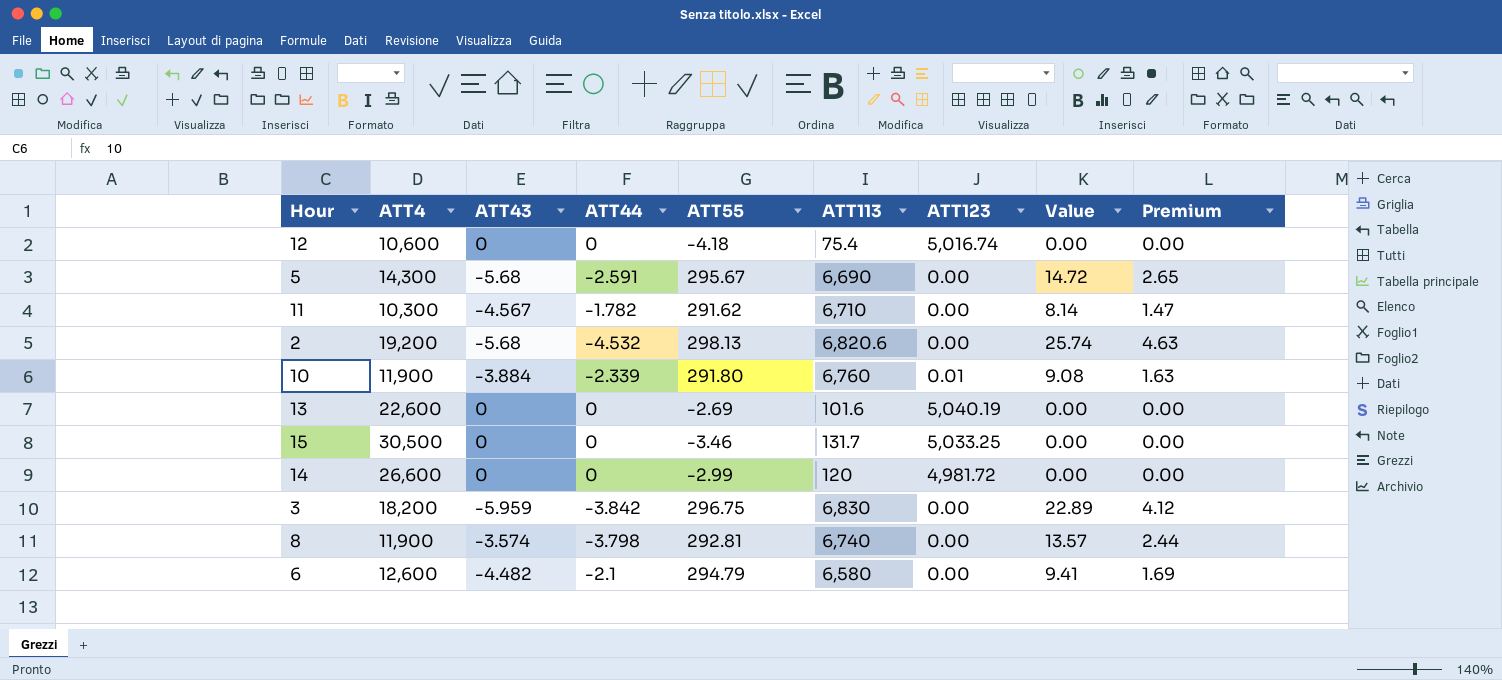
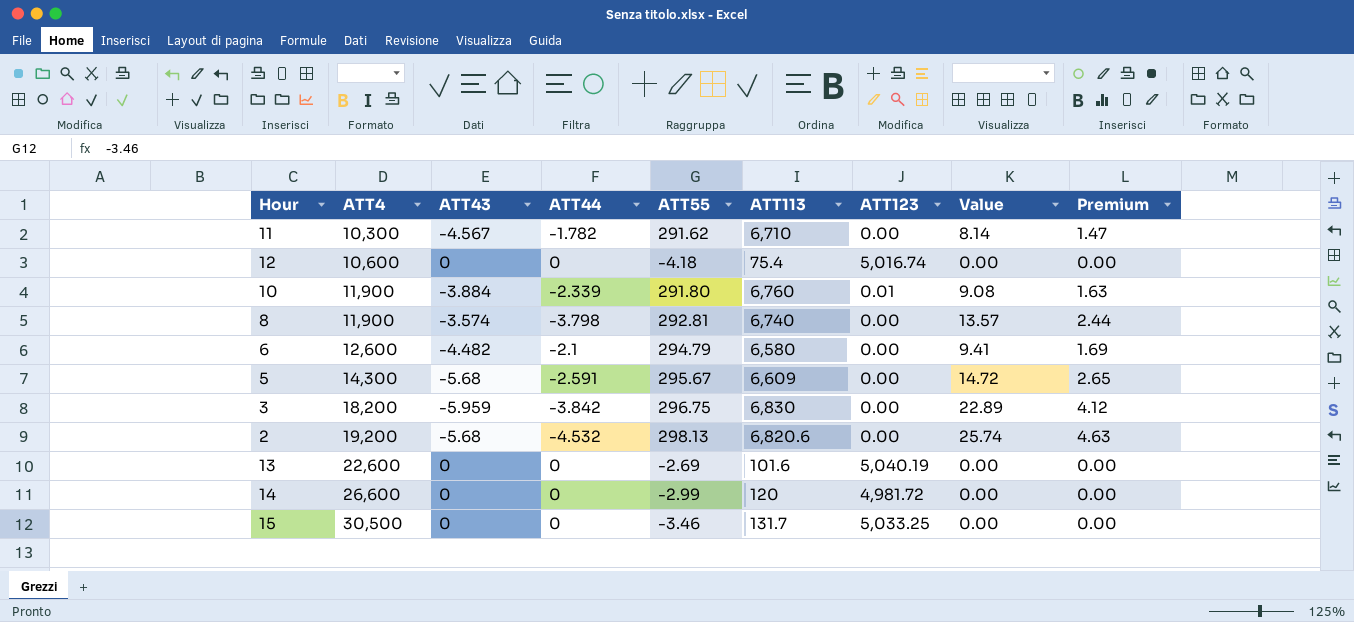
row order: none -> ATT4 ascending
5 | ATT113: 6,690 -> 6,609

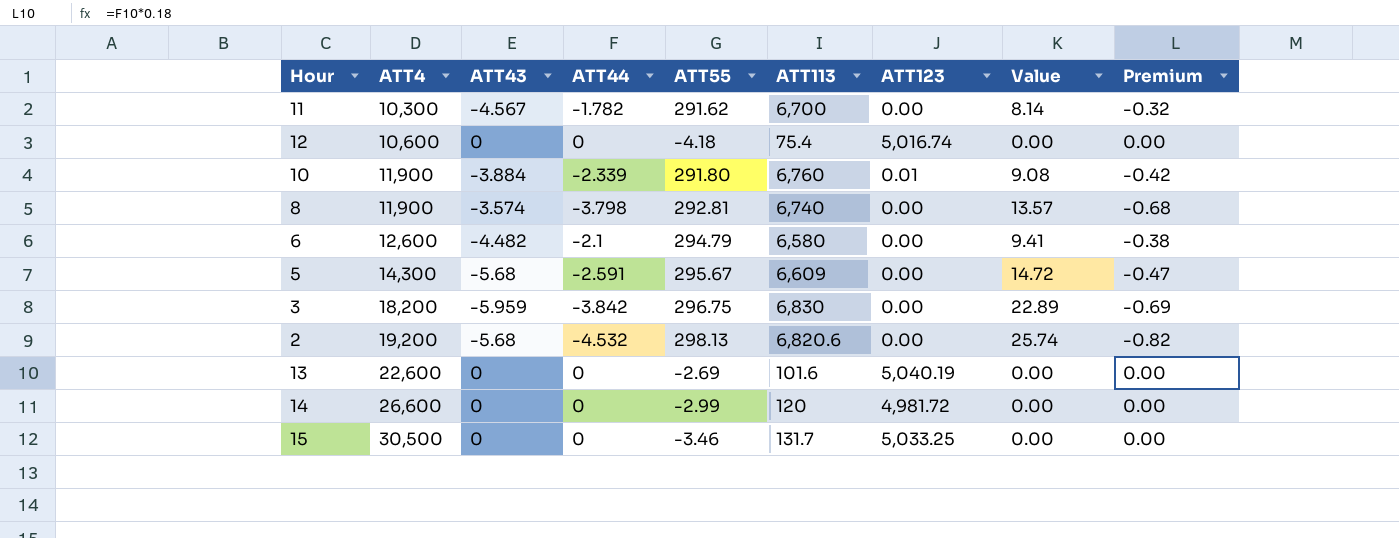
column Premium | formula: [Value] * 0.18 -> [ATT44] * 0.18
11 | ATT113: 6,710 -> 6,700

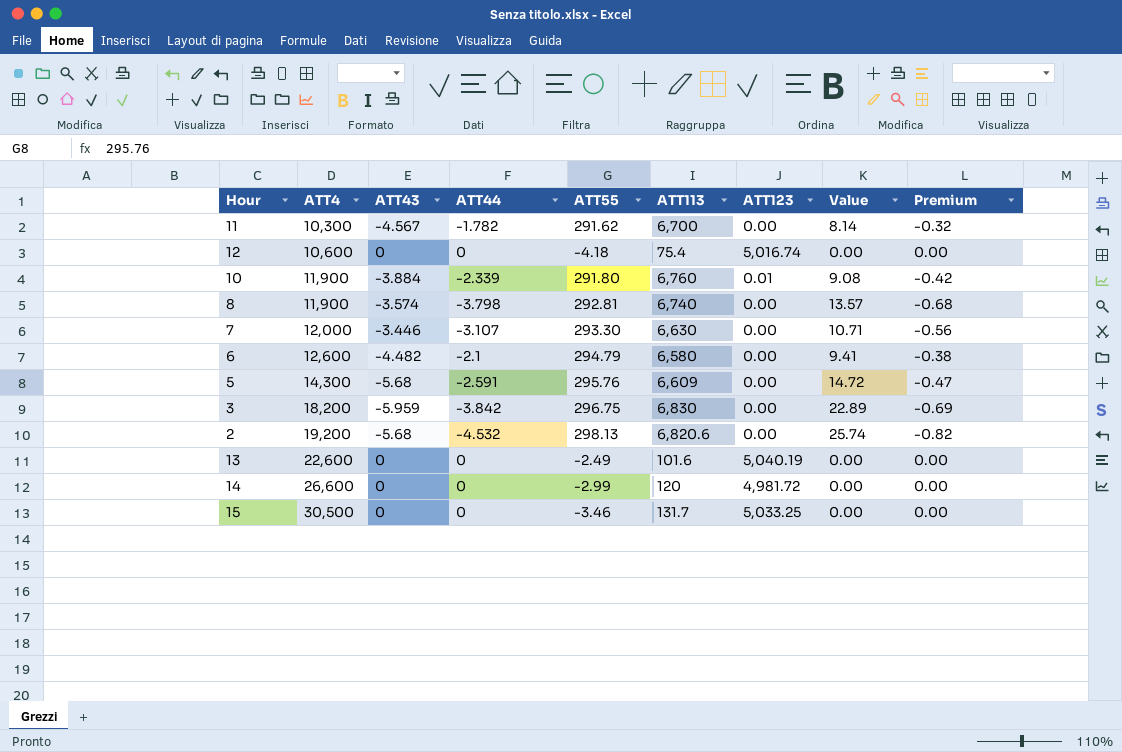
row 7: none -> 12,000 | -3.446 | -3.107 | 293.30 | 6,630 | 0.00 | 10.71 | -0.56
5 | ATT55: 295.67 -> 295.76
13 | ATT55: -2.69 -> -2.49

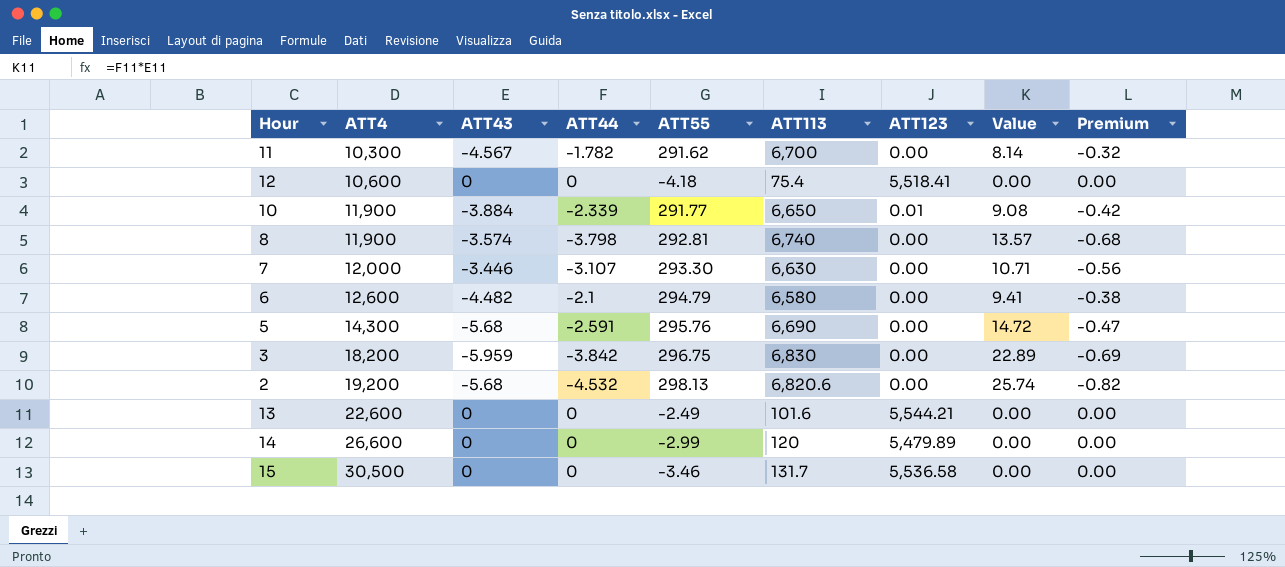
12 | ATT123: 5,016.74 -> 5,518.41
10 | ATT55: 291.80 -> 291.77
10 | ATT113: 6,760 -> 6,650
5 | ATT113: 6,609 -> 6,690
13 | ATT123: 5,040.19 -> 5,544.21
14 | ATT123: 4,981.72 -> 5,479.89
15 | ATT123: 5,033.25 -> 5,536.58

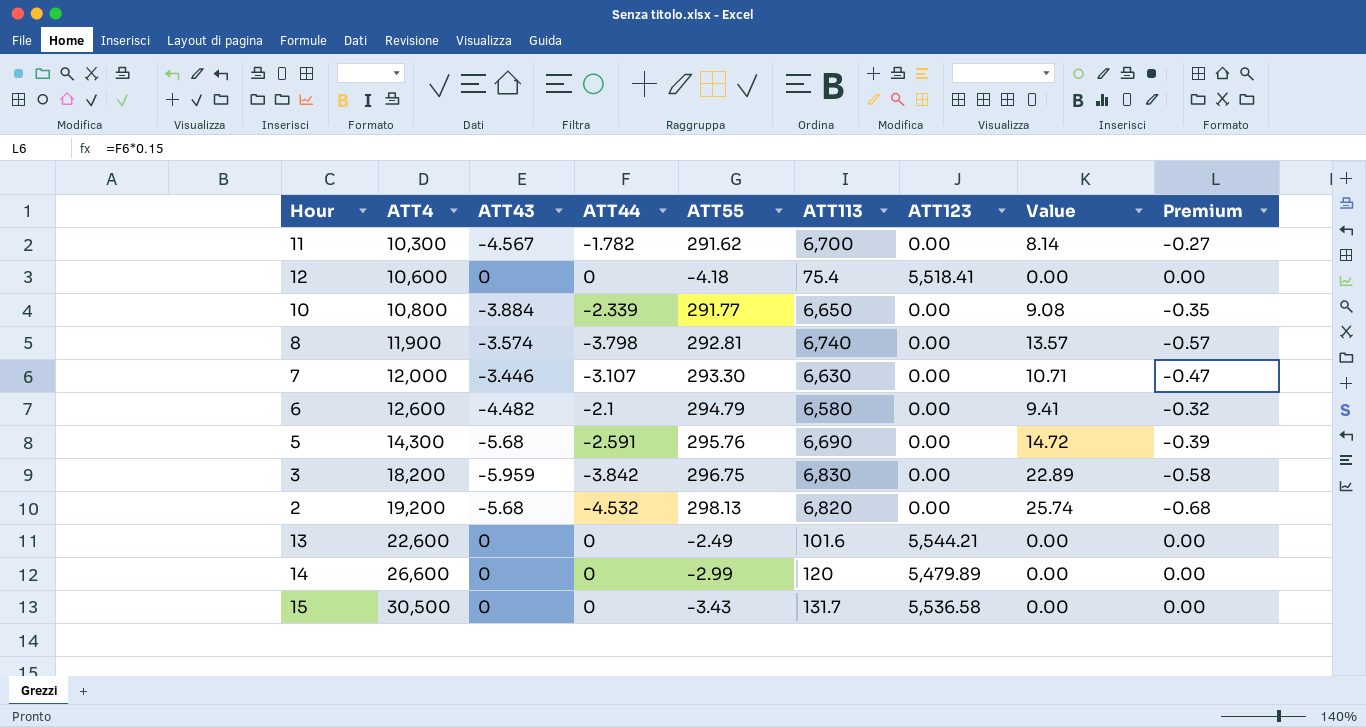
column Premium | formula: [ATT44] * 0.18 -> [ATT44] * 0.15
10 | ATT4: 11,900 -> 10,800
10 | ATT123: 0.01 -> 0.00
2 | ATT113: 6,820.6 -> 6,820
15 | ATT55: -3.46 -> -3.43

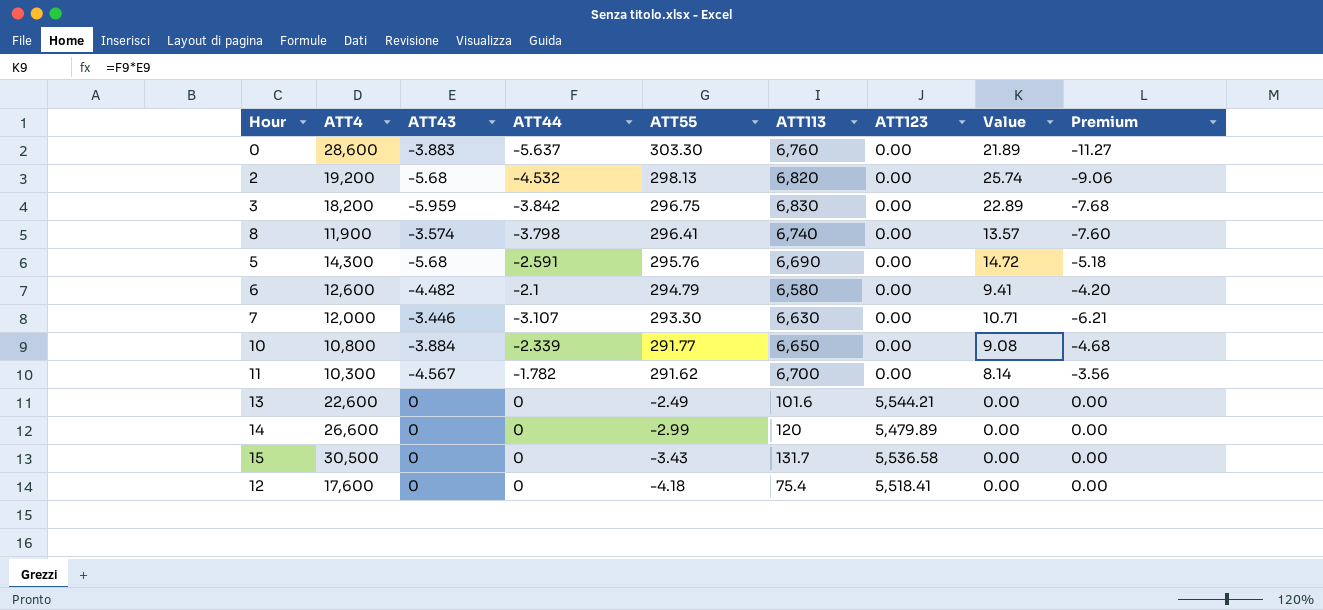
row order: ATT4 ascending -> ATT55 descending
column Premium | formula: [ATT44] * 0.15 -> [ATT44] * 2
row 0: none -> 28,600 | -3.883 | -5.637 | 303.30 | 6,760 | 0.00 | 21.89 | -11.27
8 | ATT55: 292.81 -> 296.41
12 | ATT4: 10,600 -> 17,600

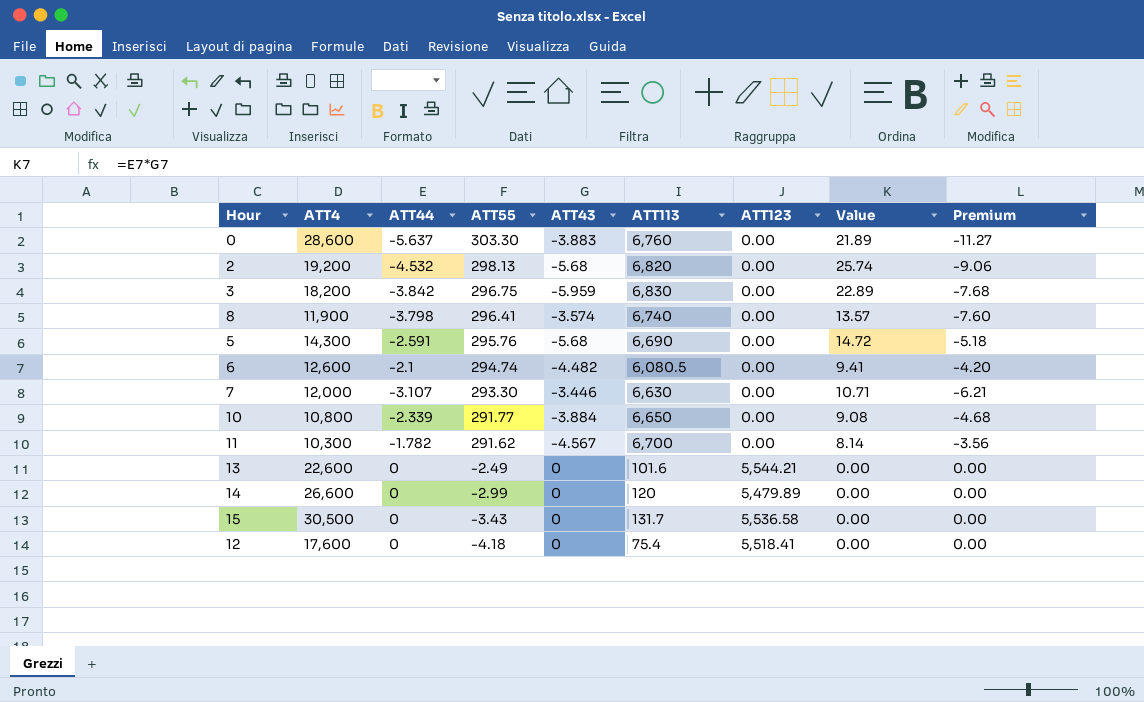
column ATT43 | position: 3 -> 5
6 | ATT55: 294.79 -> 294.74
6 | ATT113: 6,580 -> 6,080.5

